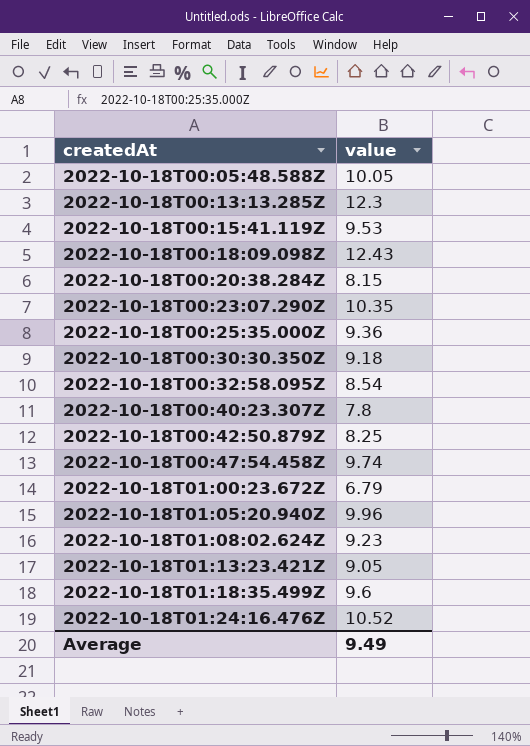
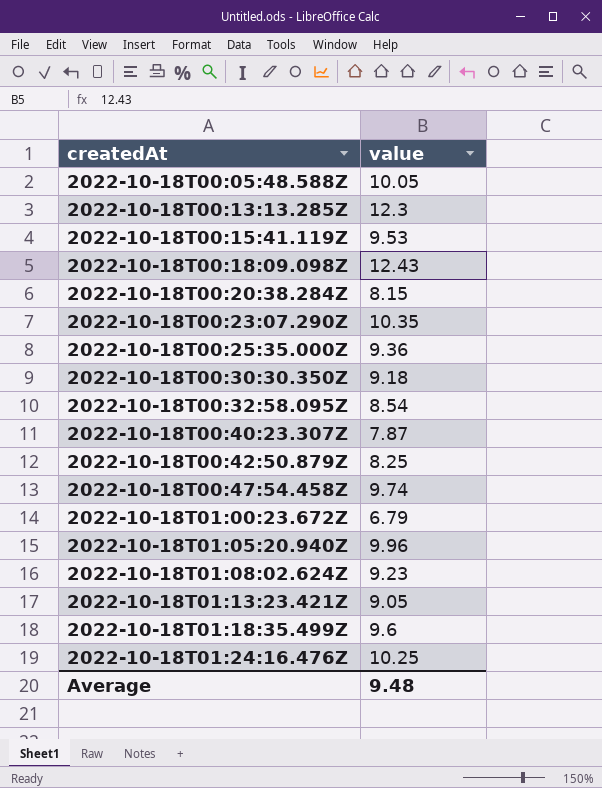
2022-10-18T00:40:23.307Z | value: 7.8 -> 7.87
2022-10-18T01:24:16.476Z | value: 10.52 -> 10.25
Average | value: 9.49 -> 9.48

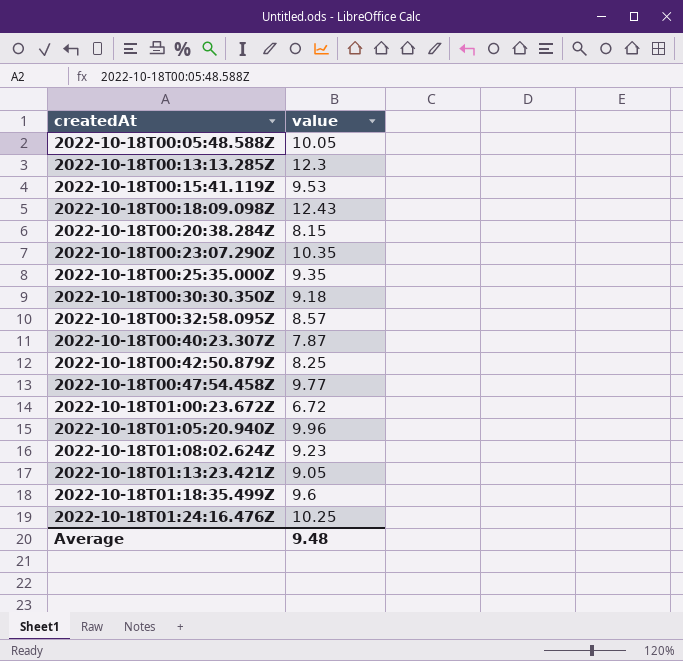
2022-10-18T00:25:35.000Z | value: 9.36 -> 9.35
2022-10-18T00:32:58.095Z | value: 8.54 -> 8.57
2022-10-18T00:47:54.458Z | value: 9.74 -> 9.77
2022-10-18T01:00:23.672Z | value: 6.79 -> 6.72

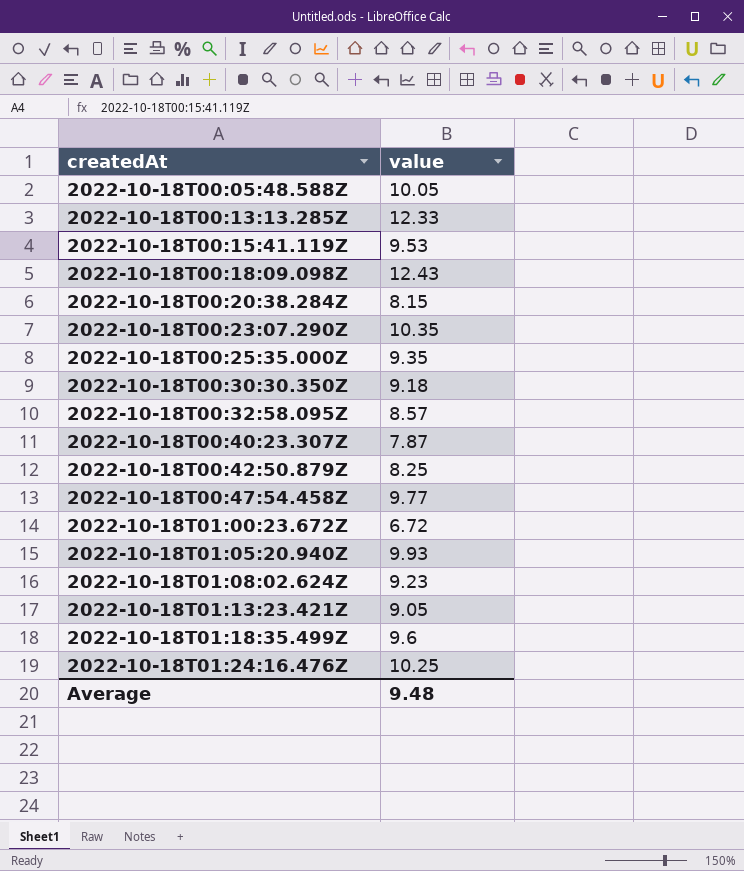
2022-10-18T00:13:13.285Z | value: 12.3 -> 12.33
2022-10-18T01:05:20.940Z | value: 9.96 -> 9.93

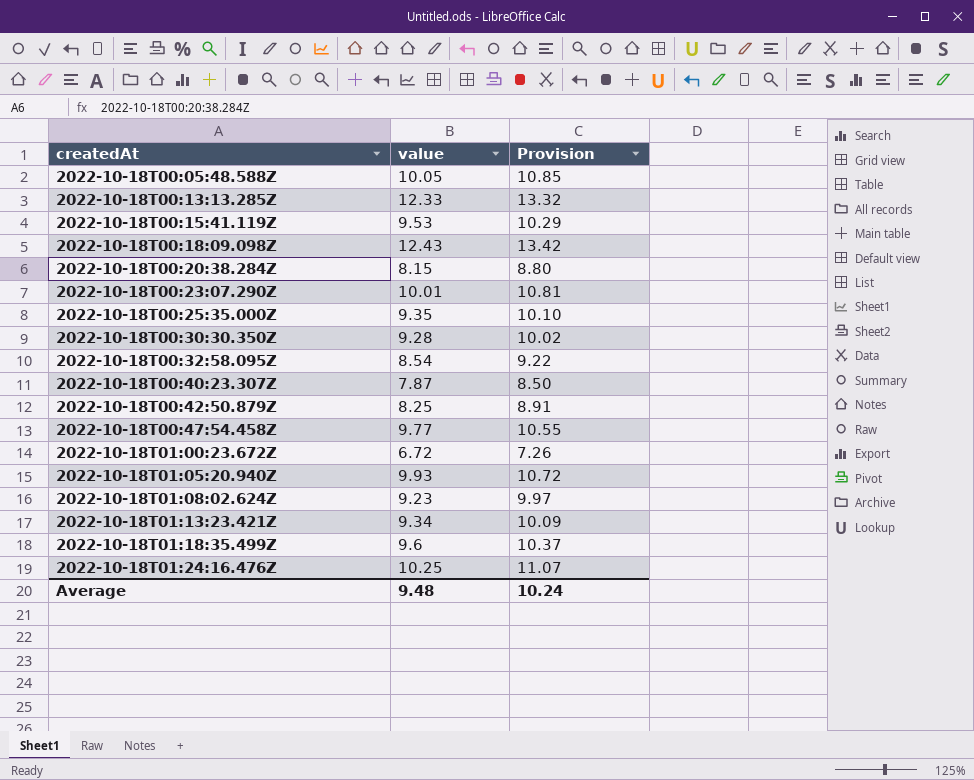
column Provision | formula: none -> [value] * 1.08
2022-10-18T00:23:07.290Z | value: 10.35 -> 10.01
2022-10-18T00:30:30.350Z | value: 9.18 -> 9.28
2022-10-18T00:32:58.095Z | value: 8.57 -> 8.54
2022-10-18T01:13:23.421Z | value: 9.05 -> 9.34

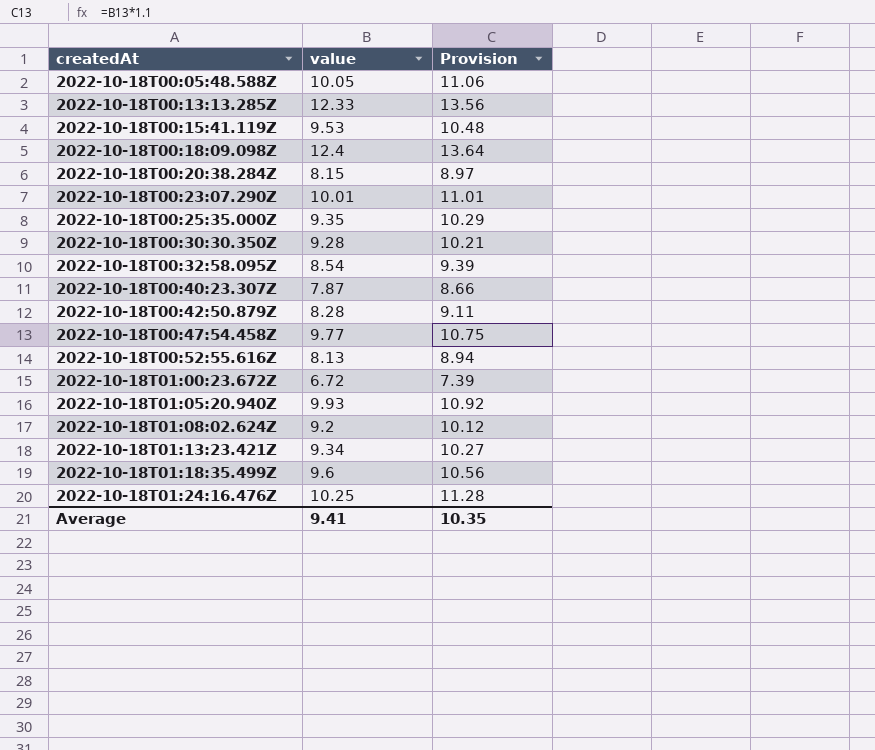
column Provision | formula: [value] * 1.08 -> [value] * 1.1
2022-10-18T00:18:09.098Z | value: 12.43 -> 12.4
2022-10-18T00:42:50.879Z | value: 8.25 -> 8.28
row 2022-10-18T00:52:55.616Z: none -> 8.13 | 8.94
2022-10-18T01:08:02.624Z | value: 9.23 -> 9.2
Average | value: 9.48 -> 9.41
Average | Provision: 10.24 -> 10.35

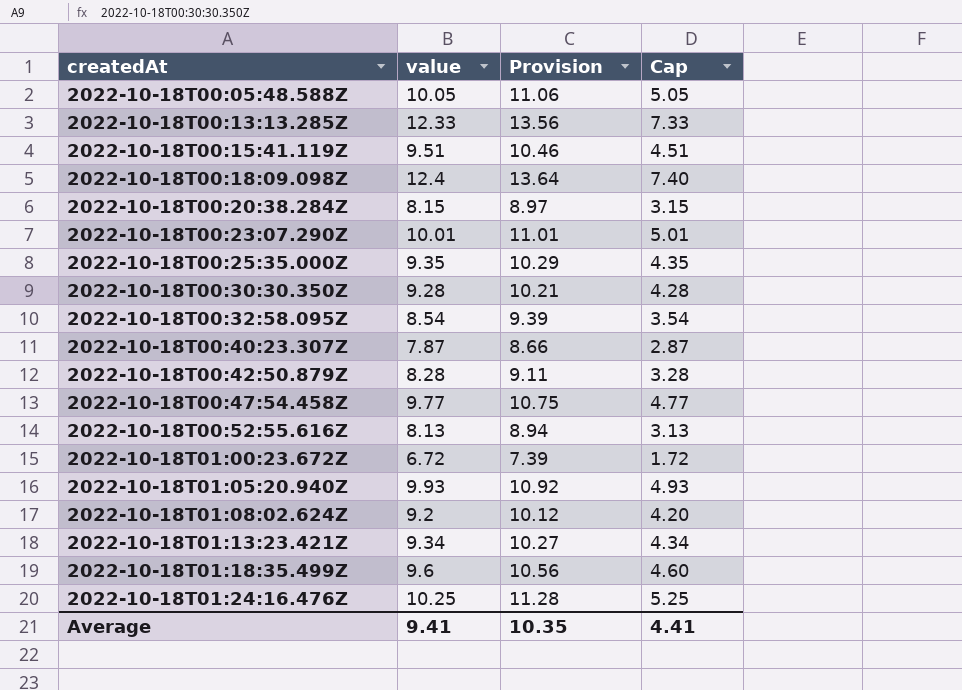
column Cap | formula: none -> [value] - 5
2022-10-18T00:15:41.119Z | value: 9.53 -> 9.51
2022-10-18T00:15:41.119Z | Provision: 10.48 -> 10.46

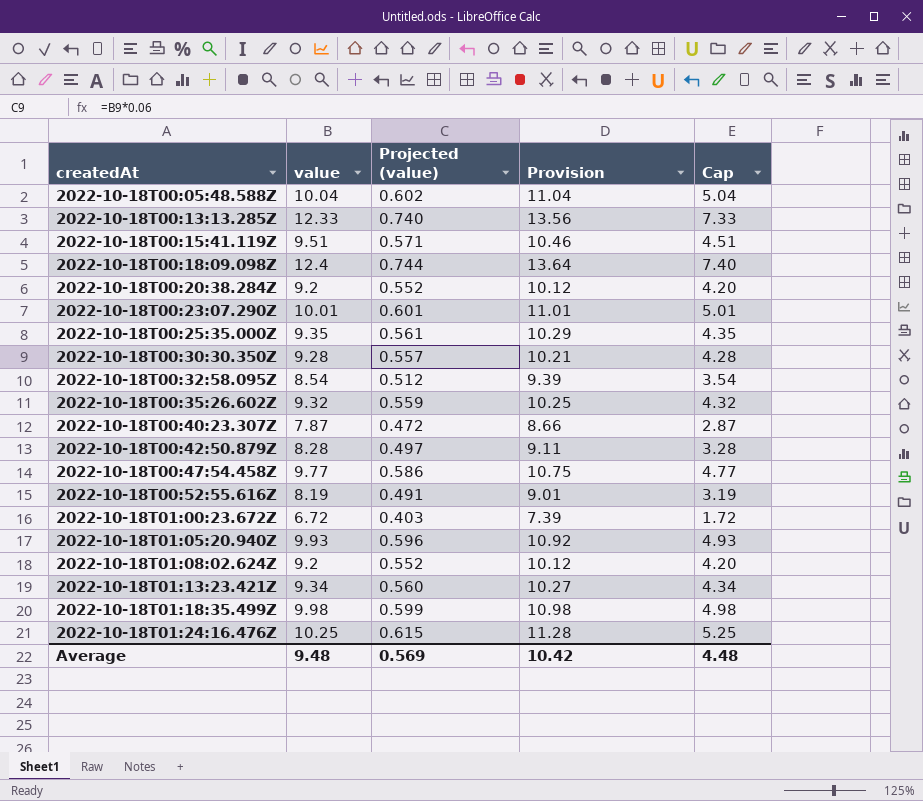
column Projected (value) | formula: none -> [value] * 0.06
2022-10-18T00:05:48.588Z | value: 10.05 -> 10.04
2022-10-18T00:05:48.588Z | Provision: 11.06 -> 11.04
2022-10-18T00:05:48.588Z | Cap: 5.05 -> 5.04
2022-10-18T00:20:38.284Z | value: 8.15 -> 9.2
2022-10-18T00:20:38.284Z | Provision: 8.97 -> 10.12
2022-10-18T00:20:38.284Z | Cap: 3.15 -> 4.20
row 2022-10-18T00:35:26.602Z: none -> 9.32 | 0.559 | 10.25 | 4.32
2022-10-18T00:52:55.616Z | value: 8.13 -> 8.19
2022-10-18T00:52:55.616Z | Provision: 8.94 -> 9.01
2022-10-18T00:52:55.616Z | Cap: 3.13 -> 3.19
2022-10-18T01:18:35.499Z | value: 9.6 -> 9.98
2022-10-18T01:18:35.499Z | Provision: 10.56 -> 10.98
2022-10-18T01:18:35.499Z | Cap: 4.60 -> 4.98
Average | value: 9.41 -> 9.48
Average | Provision: 10.35 -> 10.42
Average | Cap: 4.41 -> 4.48

